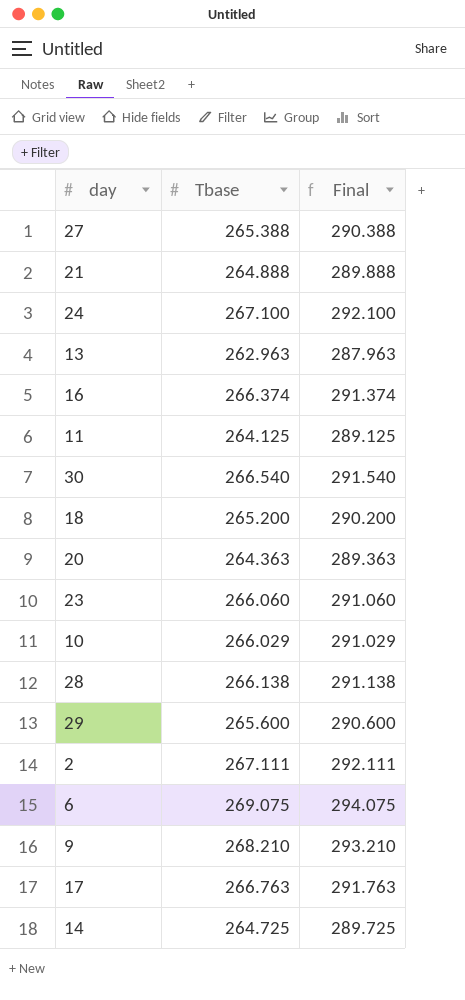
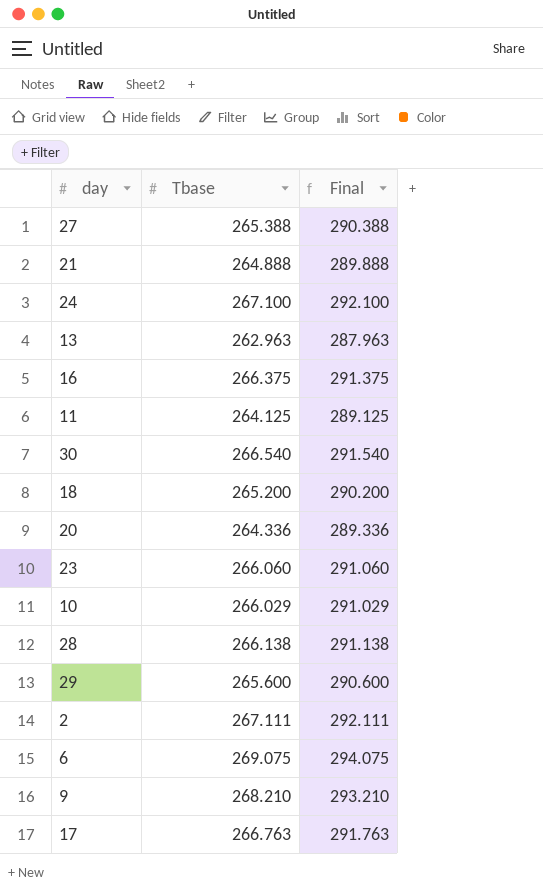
row 14: 264.725 | 289.725 -> none
16 | Tbase: 266.374 -> 266.375
16 | Final: 291.374 -> 291.375
20 | Tbase: 264.363 -> 264.336
20 | Final: 289.363 -> 289.336

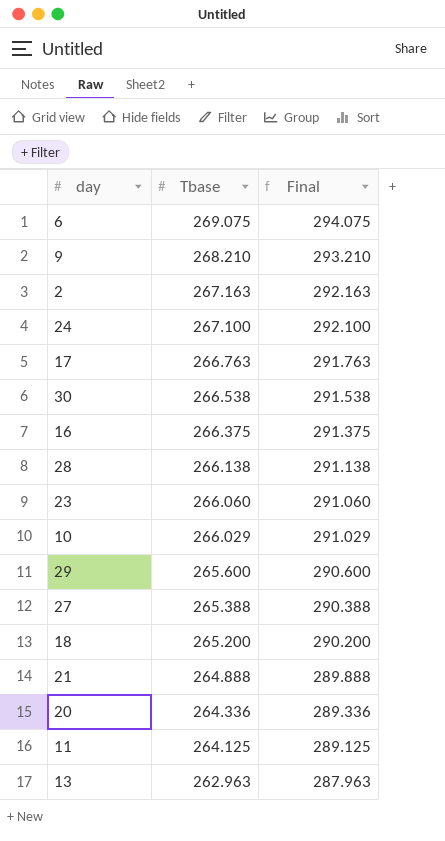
row order: none -> Tbase descending
2 | Tbase: 267.111 -> 267.163
2 | Final: 292.111 -> 292.163
30 | Tbase: 266.540 -> 266.538
30 | Final: 291.540 -> 291.538

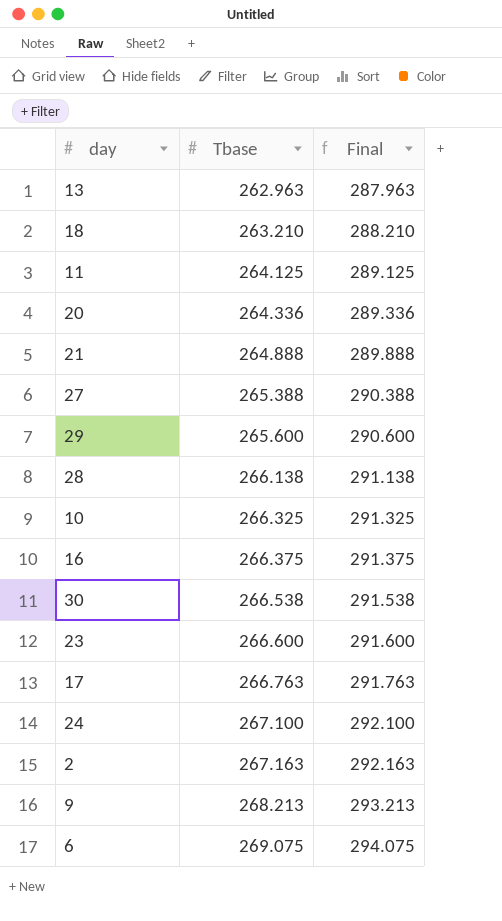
row order: Tbase descending -> Tbase ascending
18 | Tbase: 265.200 -> 263.210
18 | Final: 290.200 -> 288.210
10 | Tbase: 266.029 -> 266.325
10 | Final: 291.029 -> 291.325
23 | Tbase: 266.060 -> 266.600
23 | Final: 291.060 -> 291.600
9 | Tbase: 268.210 -> 268.213
9 | Final: 293.210 -> 293.213

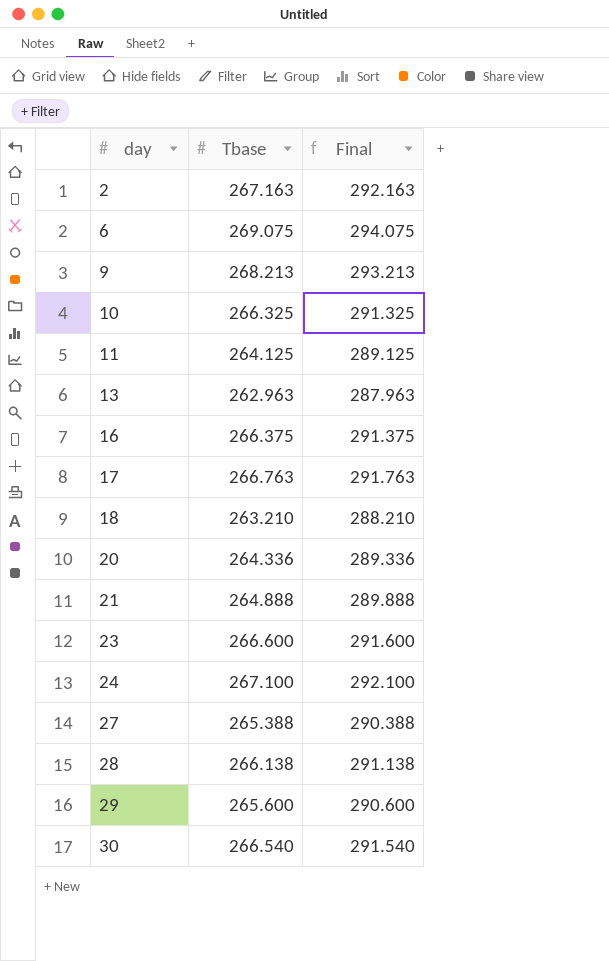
row order: Tbase ascending -> day ascending
30 | Tbase: 266.538 -> 266.540
30 | Final: 291.538 -> 291.540

